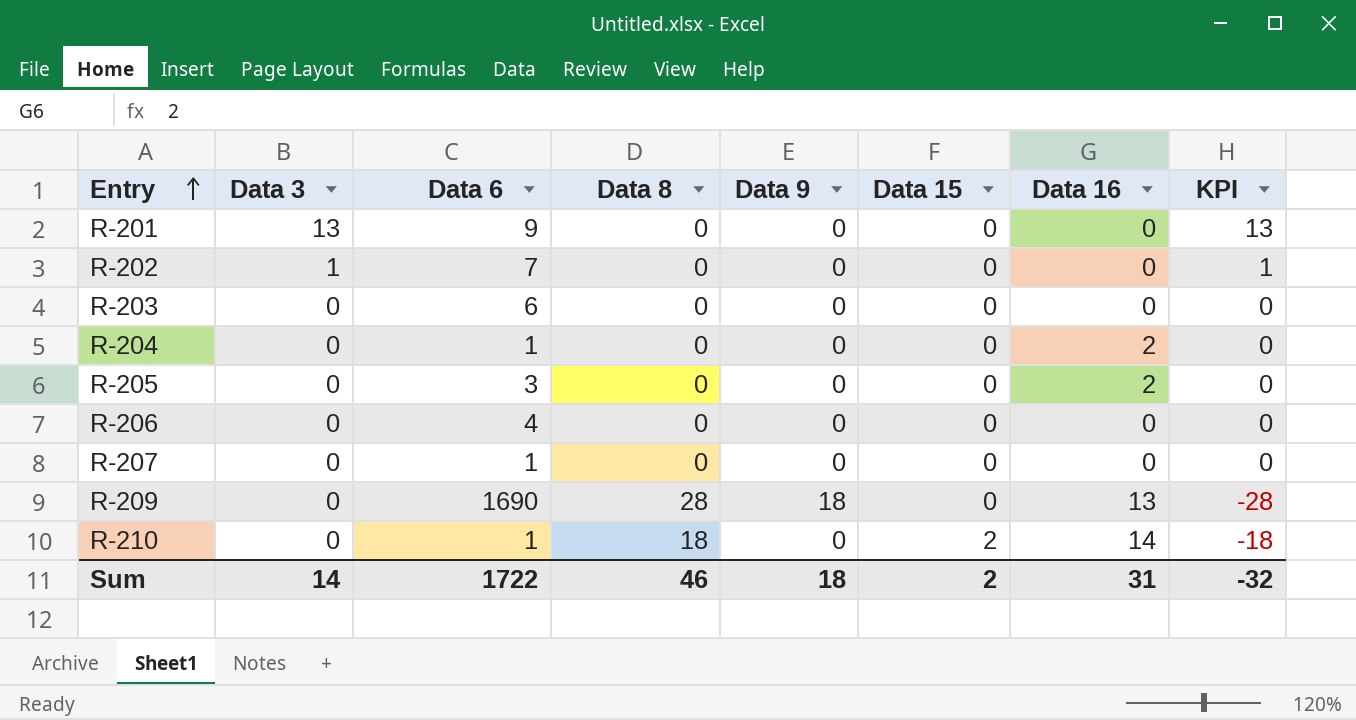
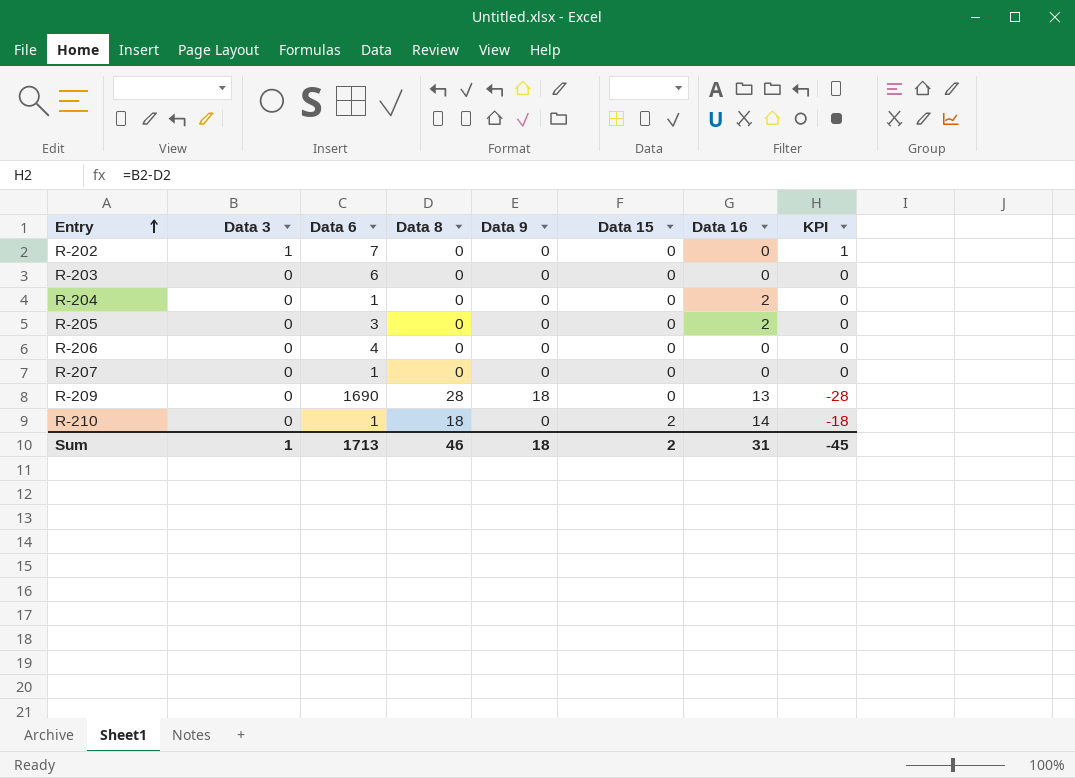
row R-201: 13 | 9 | 0 | 0 | 0 | 0 | 13 -> none
Sum | Data 3: 14 -> 1
Sum | Data 6: 1722 -> 1713
Sum | KPI: -32 -> -45

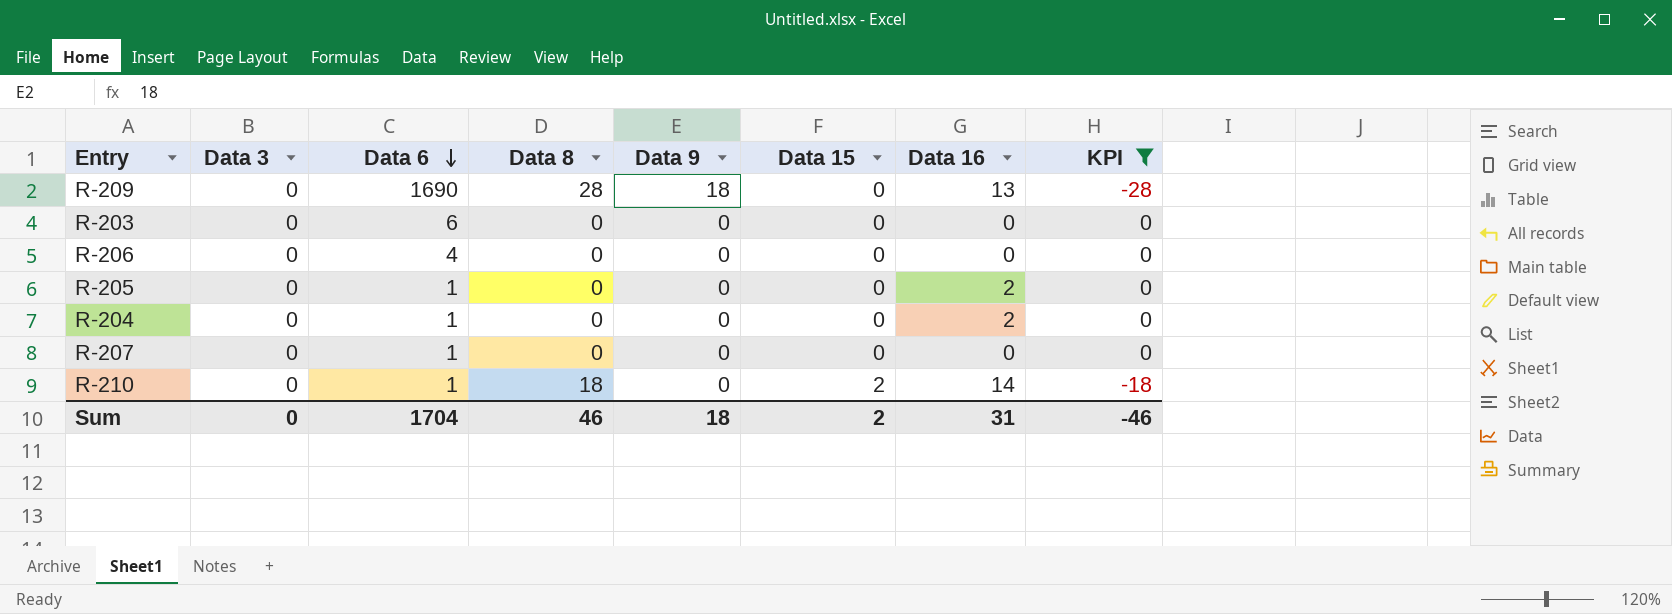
filter: none -> KPI != 1
row order: Entry ascending -> Data 6 descending
R-205 | Data 6: 3 -> 1
Sum | Data 3: 1 -> 0
Sum | Data 6: 1713 -> 1704
Sum | KPI: -45 -> -46

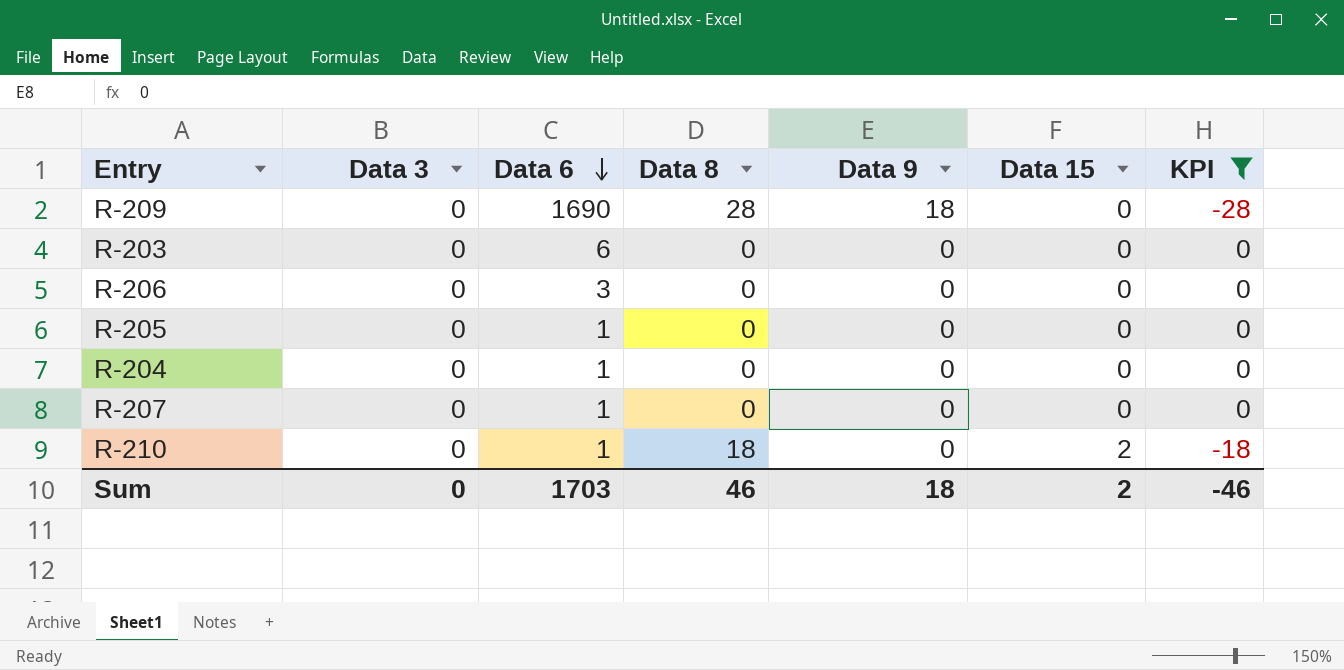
column Data 16 | position: 7 -> none
R-206 | Data 6: 4 -> 3
Sum | Data 6: 1704 -> 1703

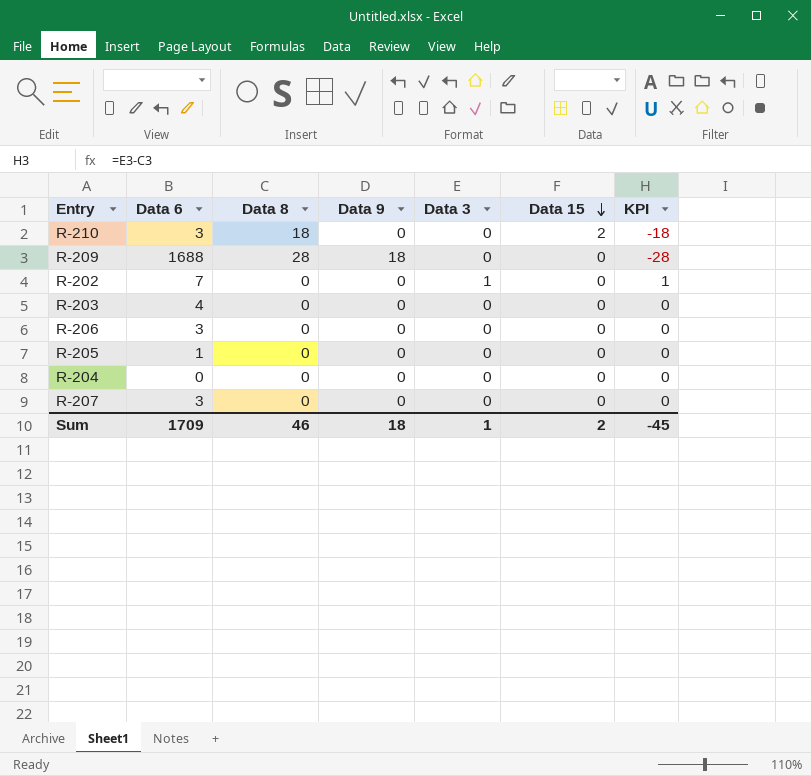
filter: KPI != 1 -> none
row order: Data 6 descending -> Data 15 descending
column Data 3 | position: 2 -> 5
R-210 | Data 6: 1 -> 3
R-209 | Data 6: 1690 -> 1688
R-203 | Data 6: 6 -> 4
R-204 | Data 6: 1 -> 0
R-207 | Data 6: 1 -> 3
Sum | Data 6: 1703 -> 1709
Sum | Data 3: 0 -> 1
Sum | KPI: -46 -> -45

